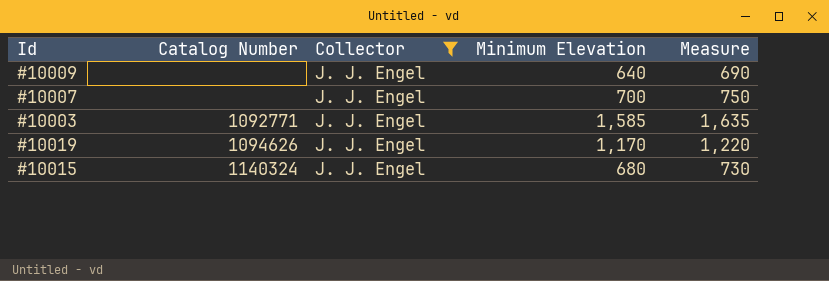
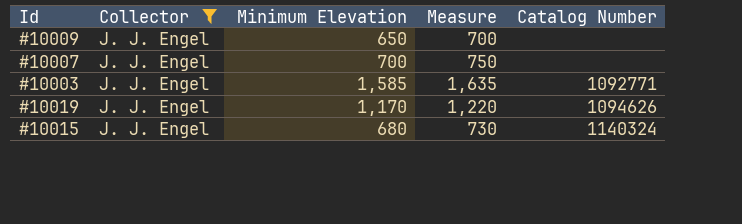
column Catalog Number | position: 2 -> 5
#10009 | Minimum Elevation: 640 -> 650
#10009 | Measure: 690 -> 700

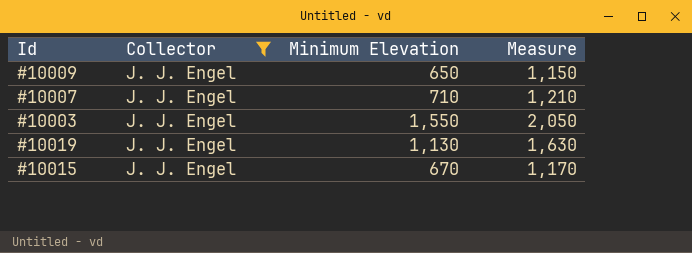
column Catalog Number | position: 5 -> none
column Measure | formula: [Minimum Elevation] + 50 -> [Minimum Elevation] + 500
#10007 | Minimum Elevation: 700 -> 710
#10003 | Minimum Elevation: 1,585 -> 1,550
#10019 | Minimum Elevation: 1,170 -> 1,130
#10015 | Minimum Elevation: 680 -> 670

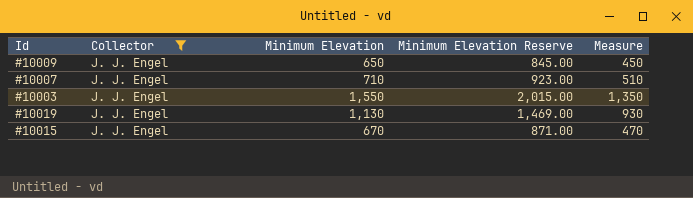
column Minimum Elevation Reserve | formula: none -> [Minimum Elevation] * 1.3
column Measure | formula: [Minimum Elevation] + 500 -> [Minimum Elevation] - 200

